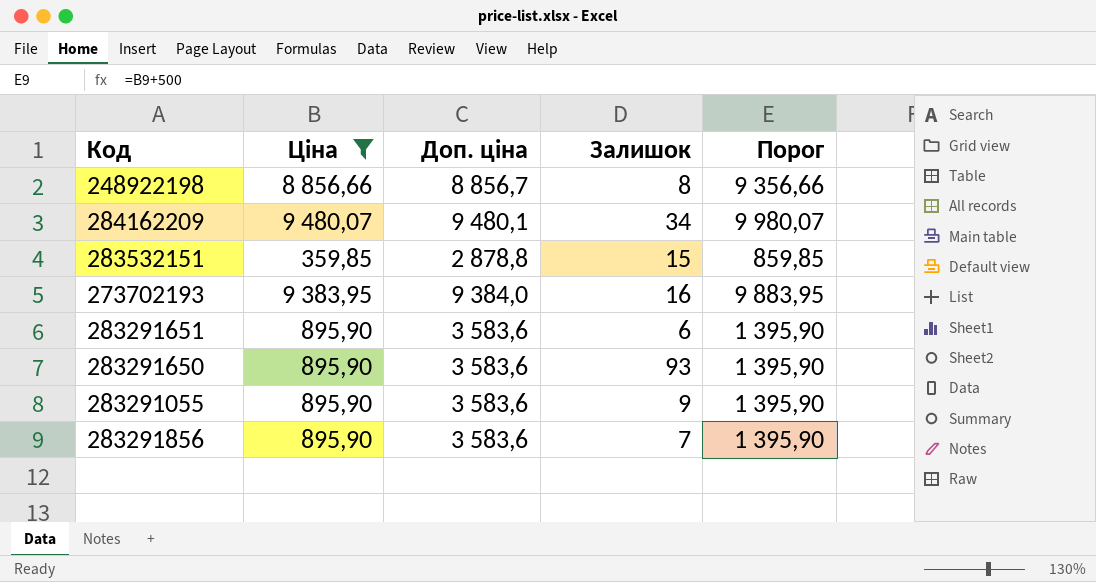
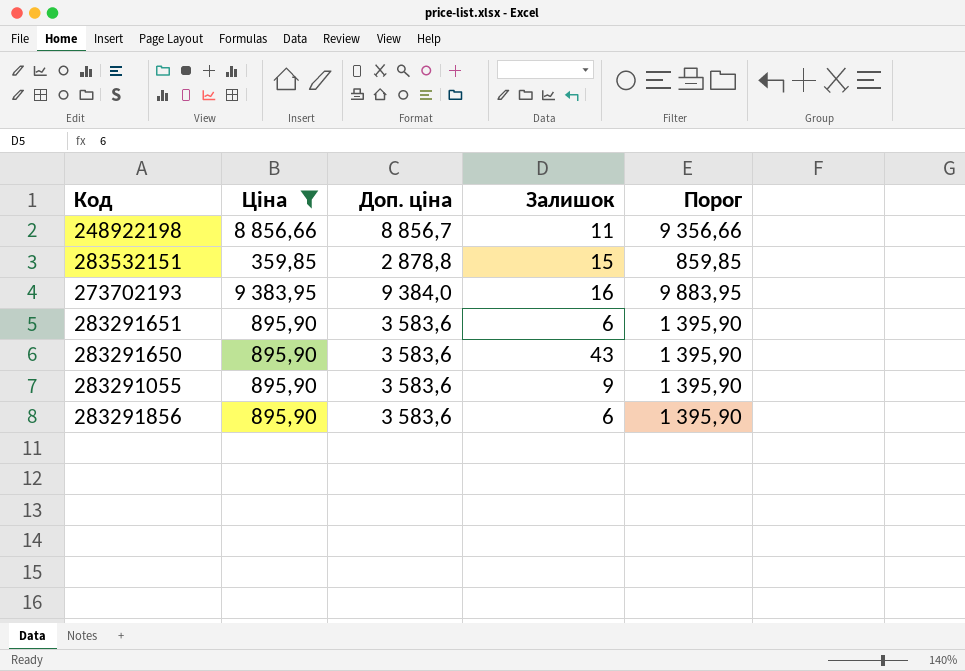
row 284162209: 9 480,07 | 9 480,1 | 34 | 9 980,07 -> none
248922198 | Залишок: 8 -> 11
283291650 | Залишок: 93 -> 43
283291856 | Залишок: 7 -> 6

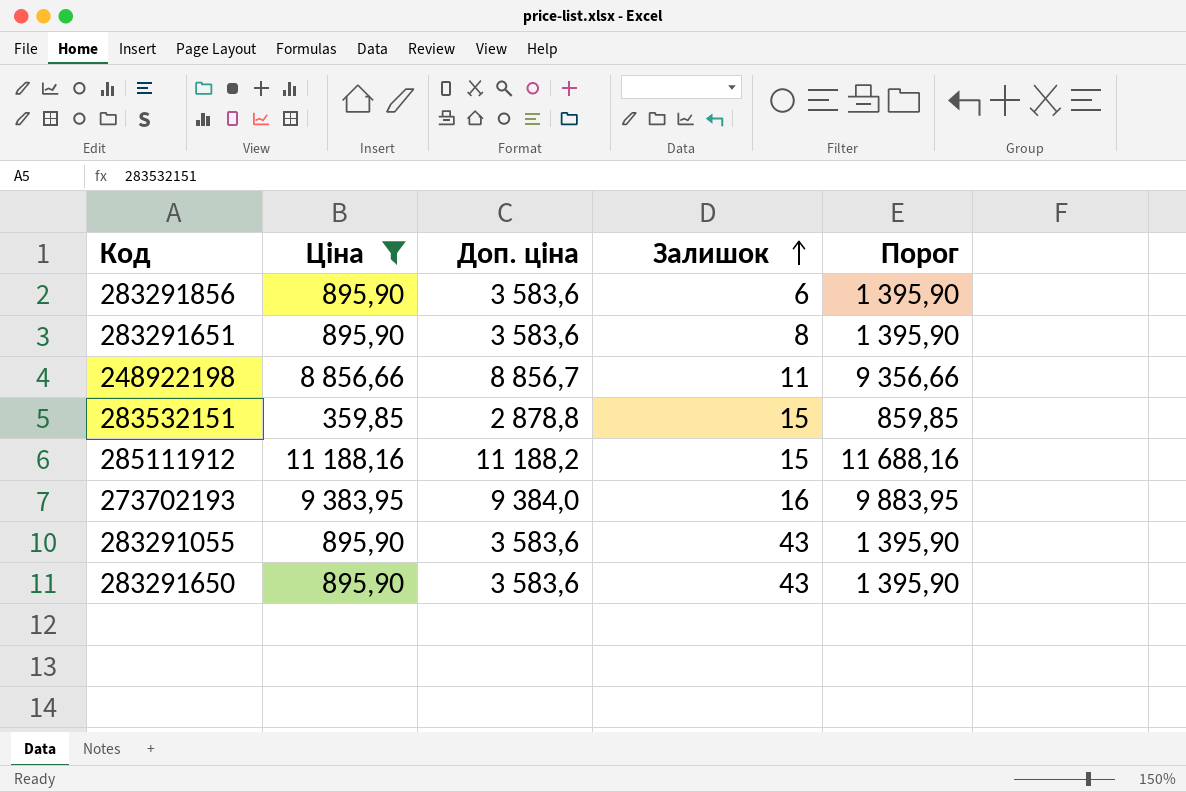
row order: none -> Залишок ascending
283291651 | Залишок: 6 -> 8
row 285111912: none -> 11 188,16 | 11 188,2 | 15 | 11 688,16
283291055 | Залишок: 9 -> 43

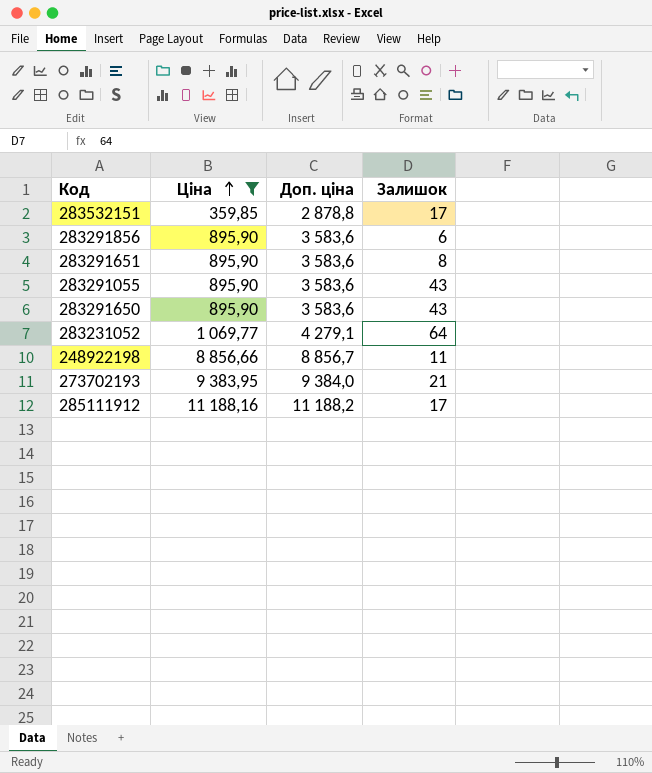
row order: Залишок ascending -> Ціна ascending
column Порог | formula: [Ціна] + 500 -> none
283532151 | Залишок: 15 -> 17
row 283231052: none -> 1 069,77 | 4 279,1 | 64
273702193 | Залишок: 16 -> 21
285111912 | Залишок: 15 -> 17

